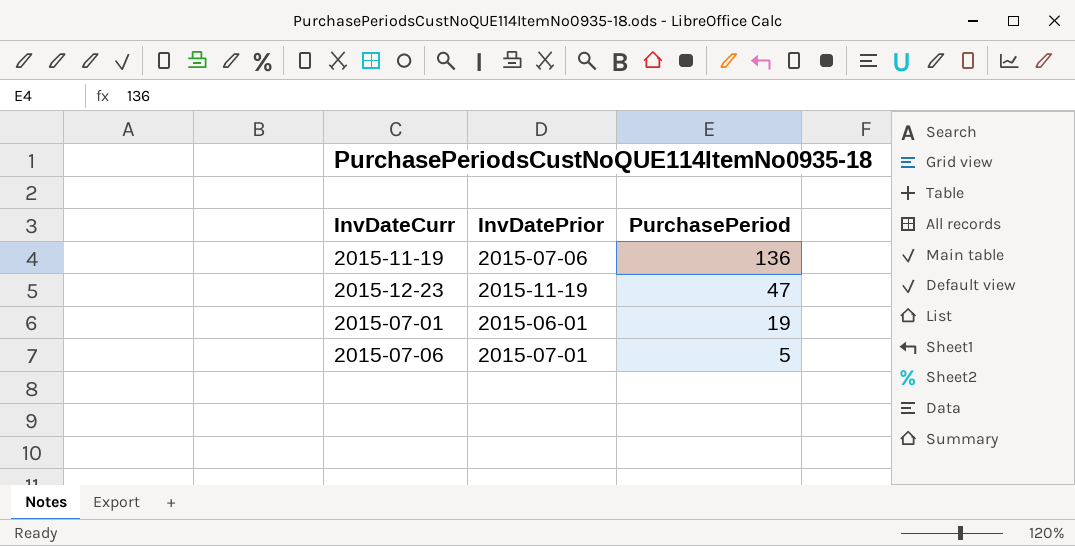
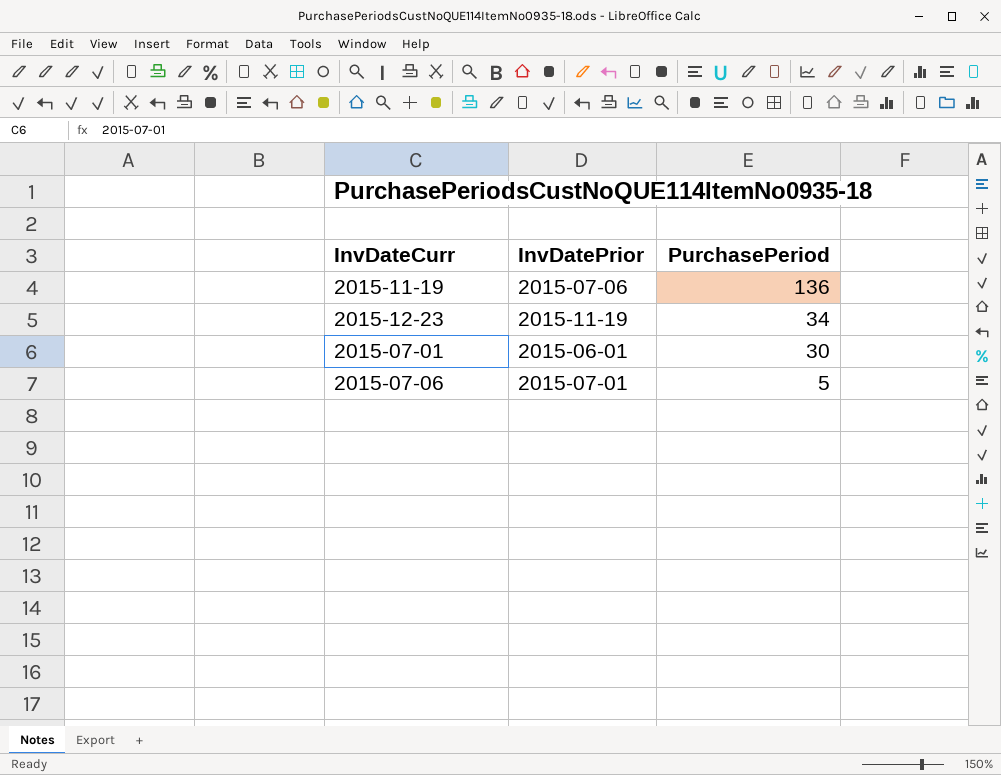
2015-12-23 | PurchasePeriod: 47 -> 34
2015-07-01 | PurchasePeriod: 19 -> 30

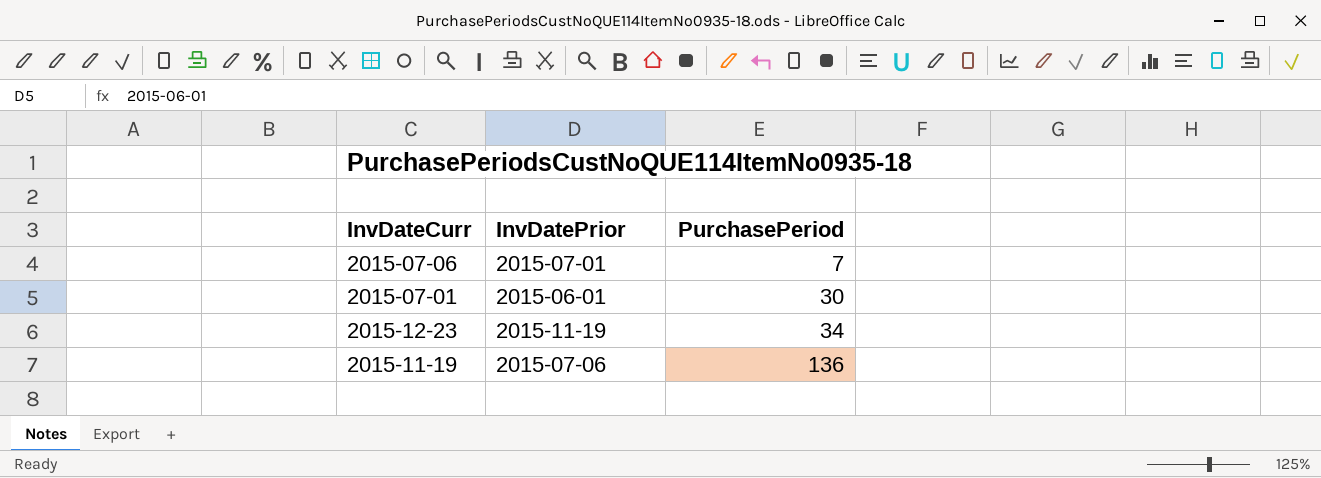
row order: PurchasePeriod descending -> PurchasePeriod ascending
2015-07-06 | PurchasePeriod: 5 -> 7

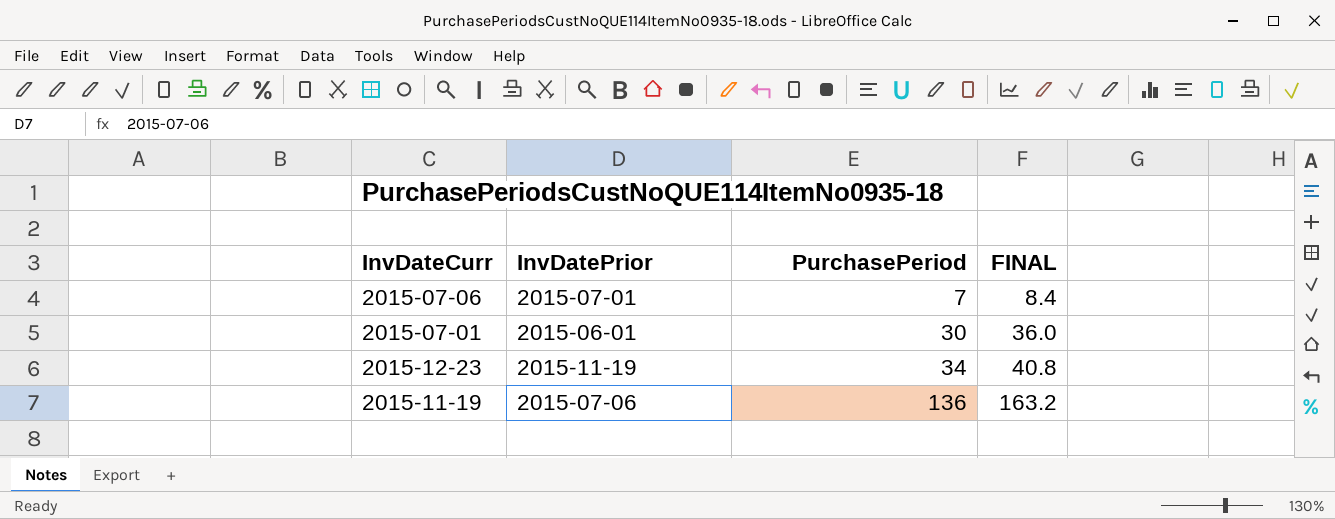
column FINAL | formula: none -> [PurchasePeriod] * 1.2

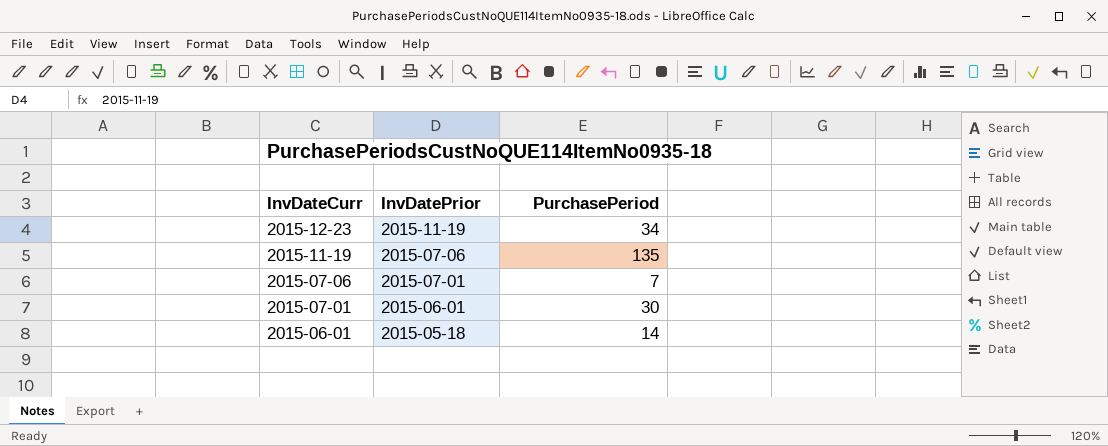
row order: PurchasePeriod ascending -> InvDateCurr descending
column FINAL | formula: [PurchasePeriod] * 1.2 -> none
2015-11-19 | PurchasePeriod: 136 -> 135
row 2015-06-01: none -> 2015-05-18 | 14

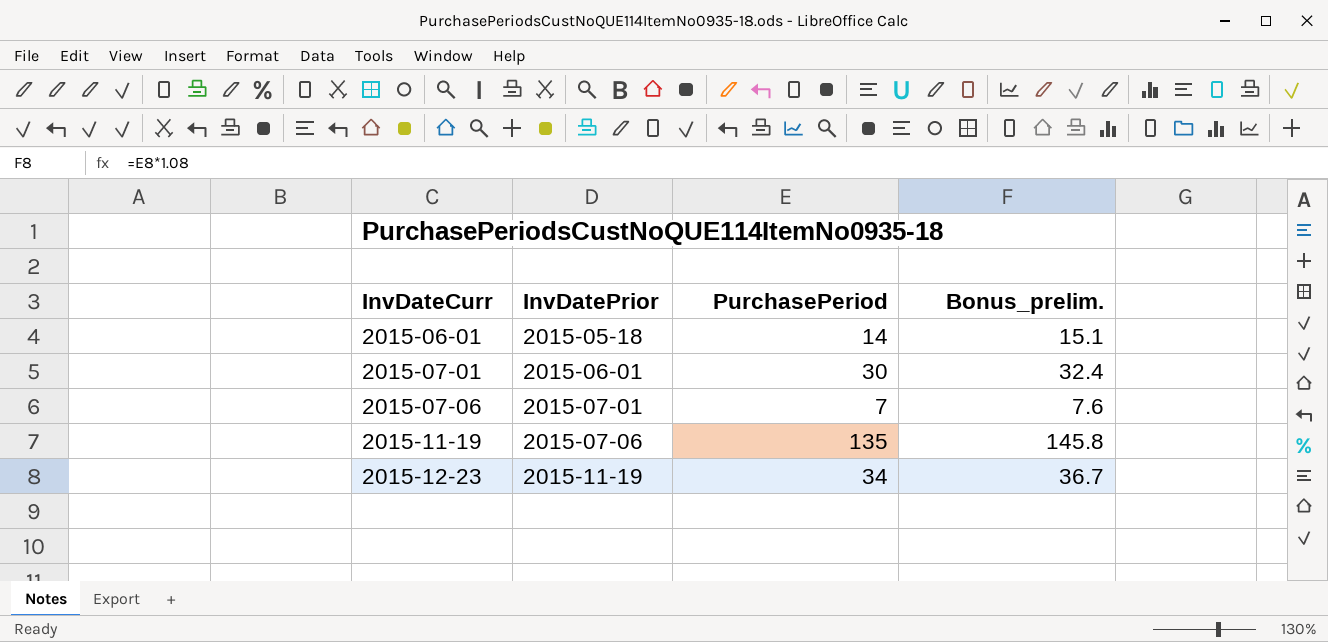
row order: InvDateCurr descending -> InvDateCurr ascending
column Bonus_prelim. | formula: none -> [PurchasePeriod] * 1.08

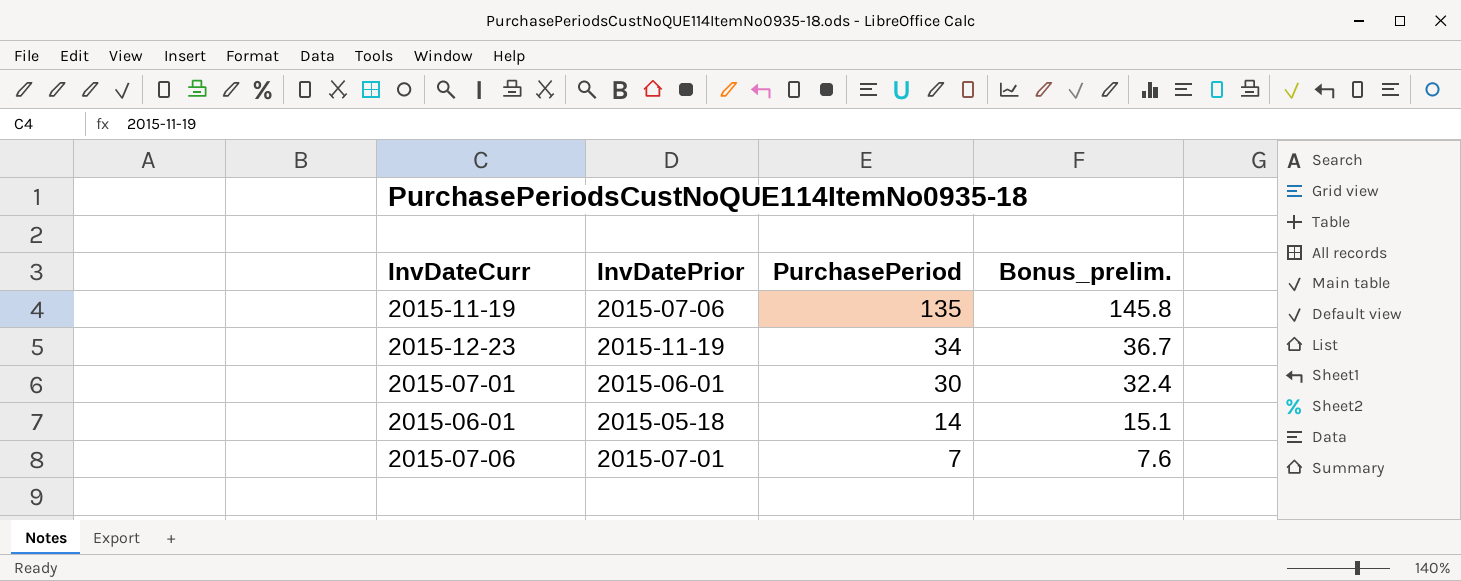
row order: InvDateCurr ascending -> PurchasePeriod descending

